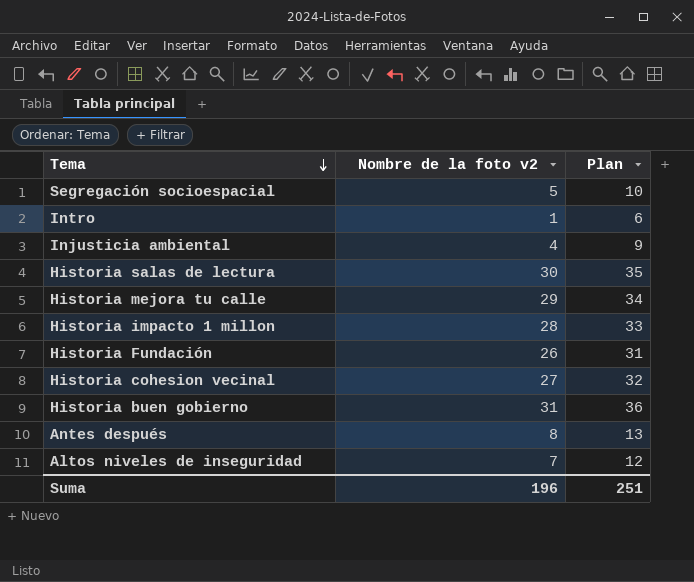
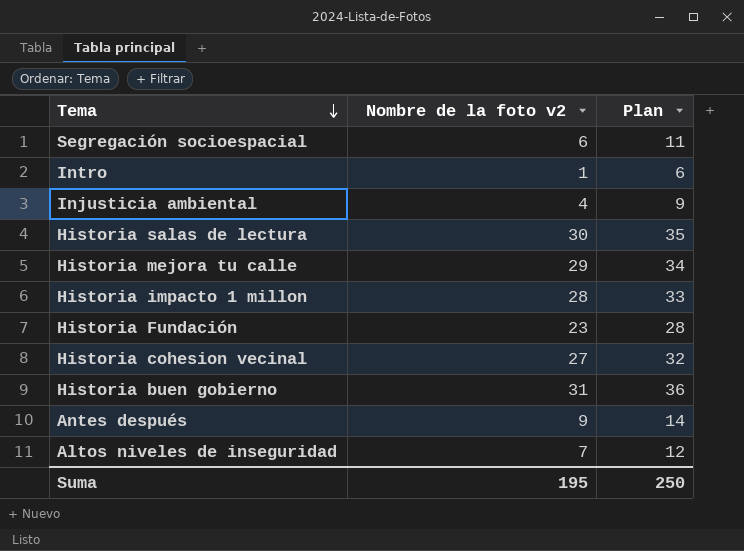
Segregación socioespacial | Nombre de la foto v2: 5 -> 6
Segregación socioespacial | Plan: 10 -> 11
Historia Fundación | Nombre de la foto v2: 26 -> 23
Historia Fundación | Plan: 31 -> 28
Antes después | Nombre de la foto v2: 8 -> 9
Antes después | Plan: 13 -> 14
Suma | Nombre de la foto v2: 196 -> 195
Suma | Plan: 251 -> 250

